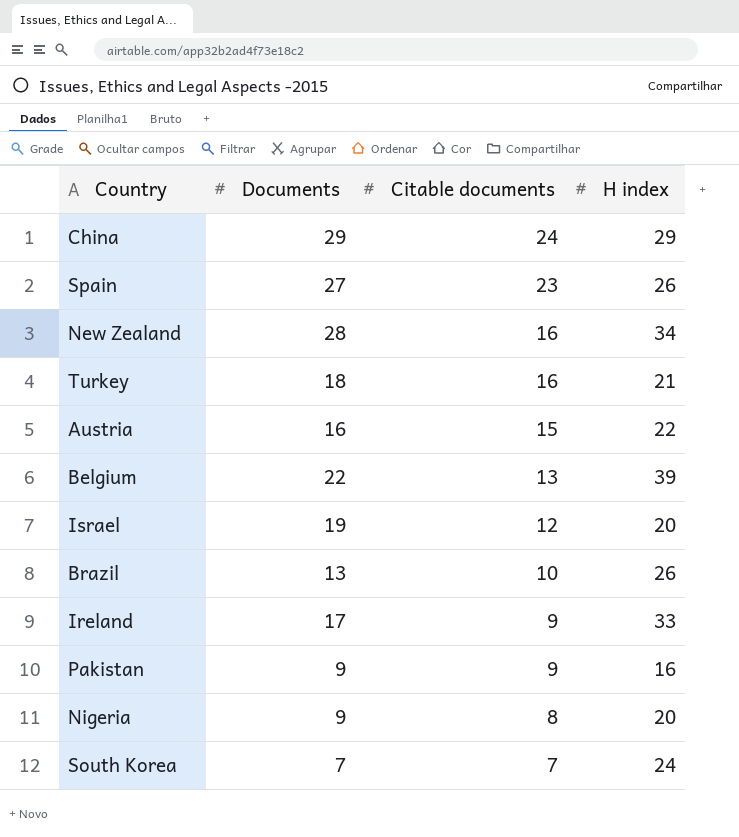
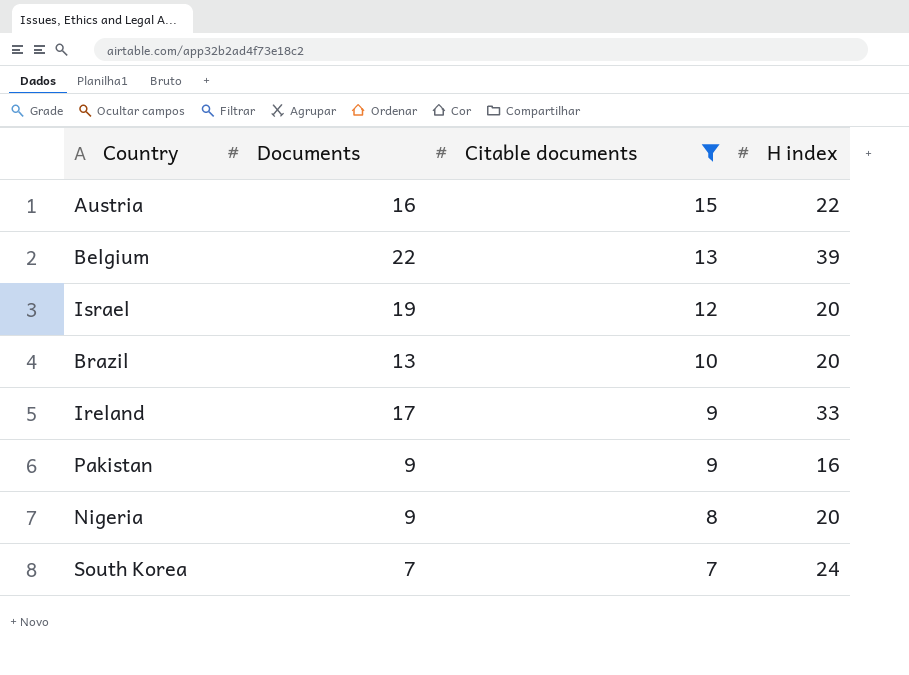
filter: none -> Citable documents <= 15
Brazil | H index: 26 -> 20

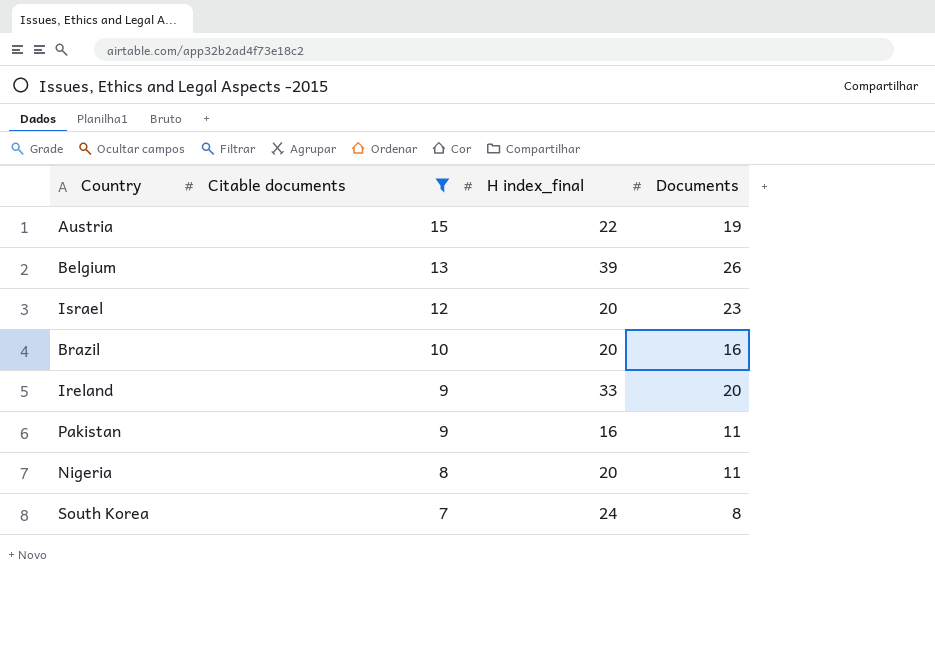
column name: H index -> H index_final
column Documents | position: 2 -> 4
Austria | Documents: 16 -> 19
Belgium | Documents: 22 -> 26
Israel | Documents: 19 -> 23
Brazil | Documents: 13 -> 16
Ireland | Documents: 17 -> 20
Pakistan | Documents: 9 -> 11
Nigeria | Documents: 9 -> 11
South Korea | Documents: 7 -> 8

